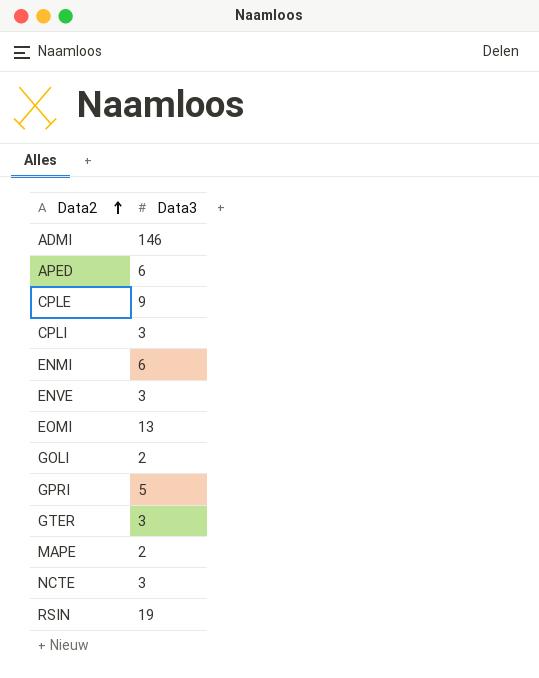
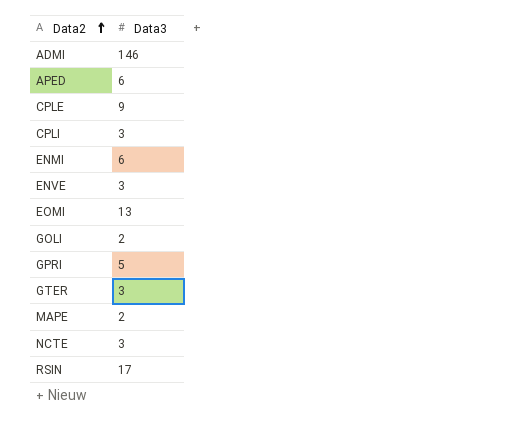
RSIN | Data3: 19 -> 17

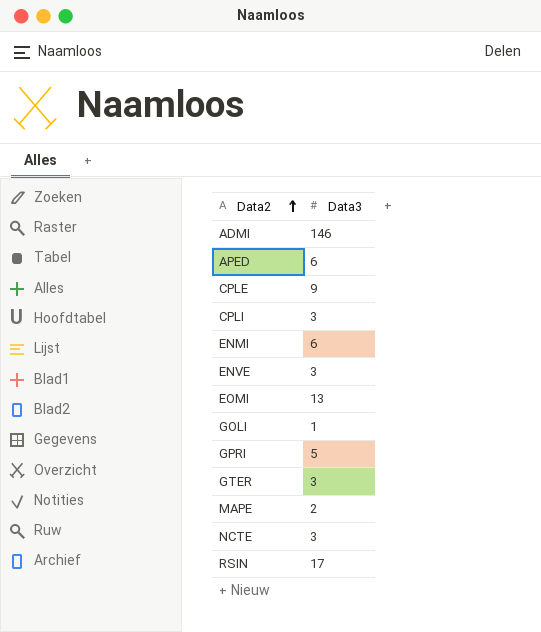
GOLI | Data3: 2 -> 1

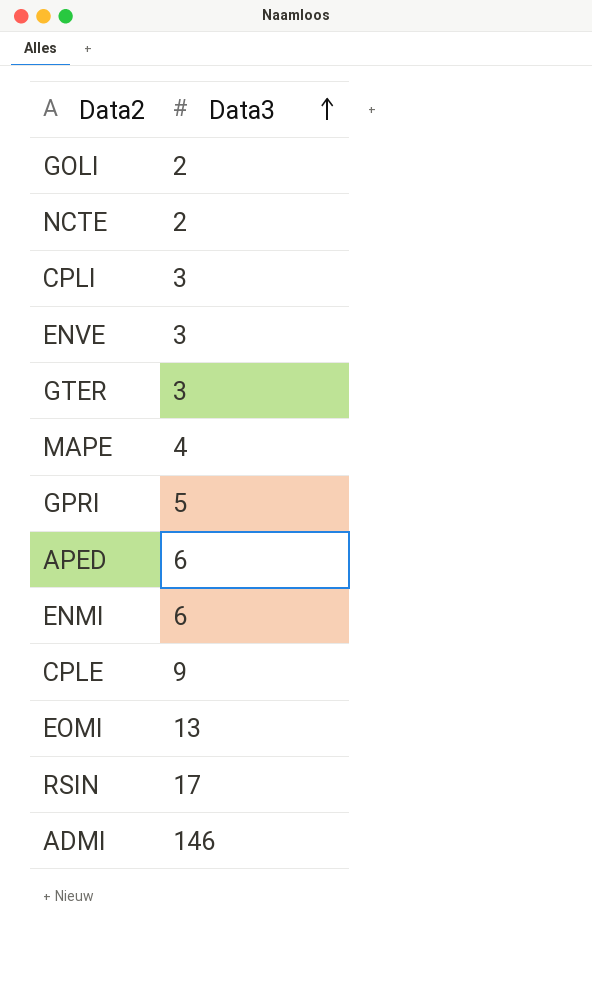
row order: Data2 ascending -> Data3 ascending
GOLI | Data3: 1 -> 2
NCTE | Data3: 3 -> 2
MAPE | Data3: 2 -> 4

